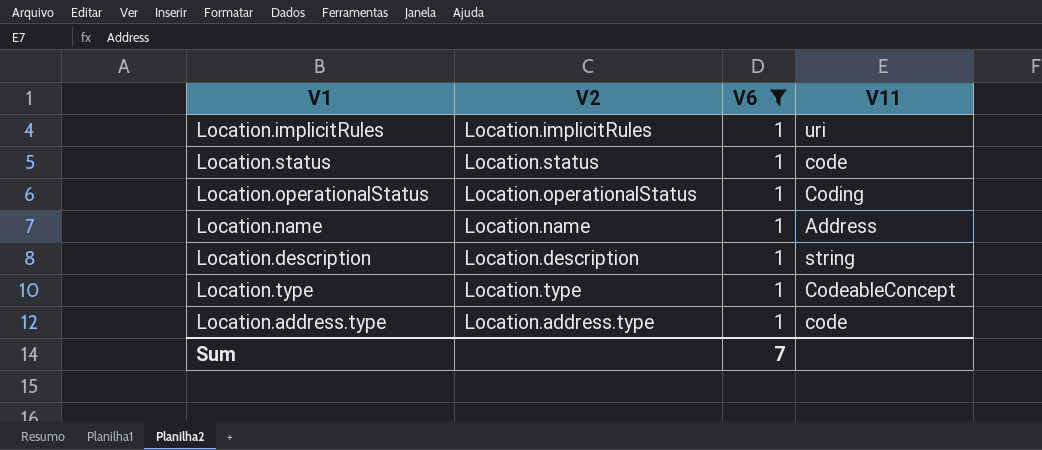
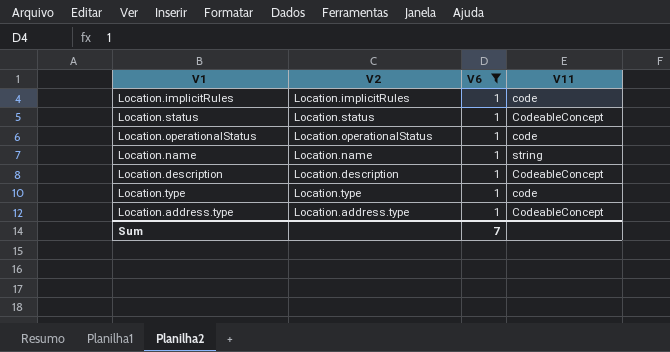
Location.implicitRules | V11: uri -> code
Location.status | V11: code -> CodeableConcept
Location.operationalStatus | V11: Coding -> code
Location.name | V11: Address -> string
Location.description | V11: string -> CodeableConcept
Location.type | V11: CodeableConcept -> code
Location.address.type | V11: code -> CodeableConcept

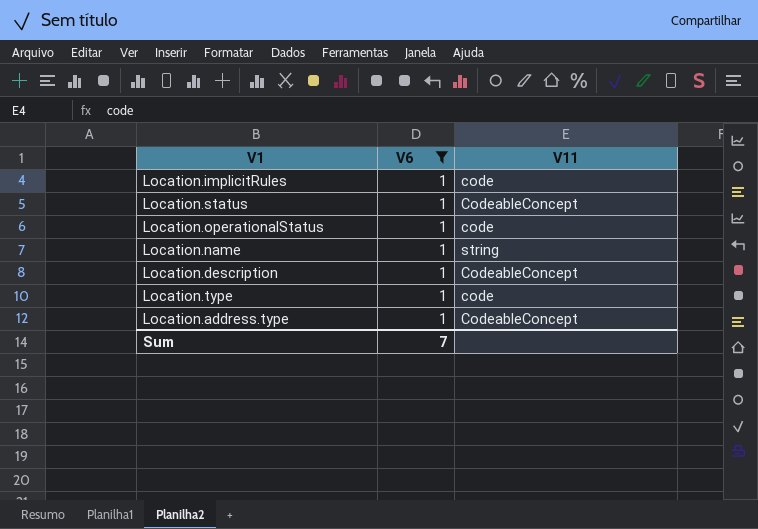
column V2 | position: 2 -> none

